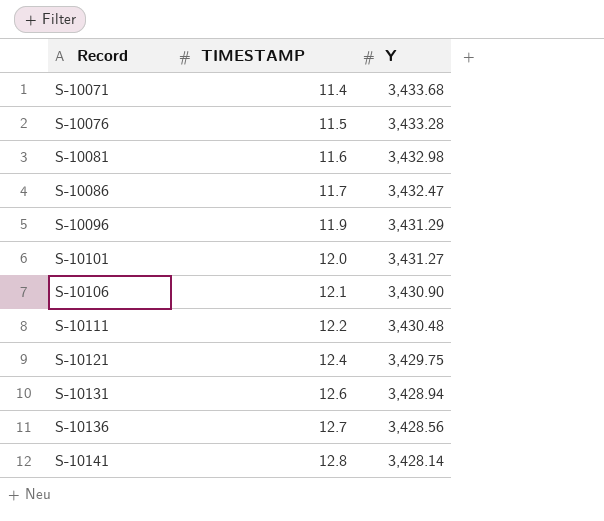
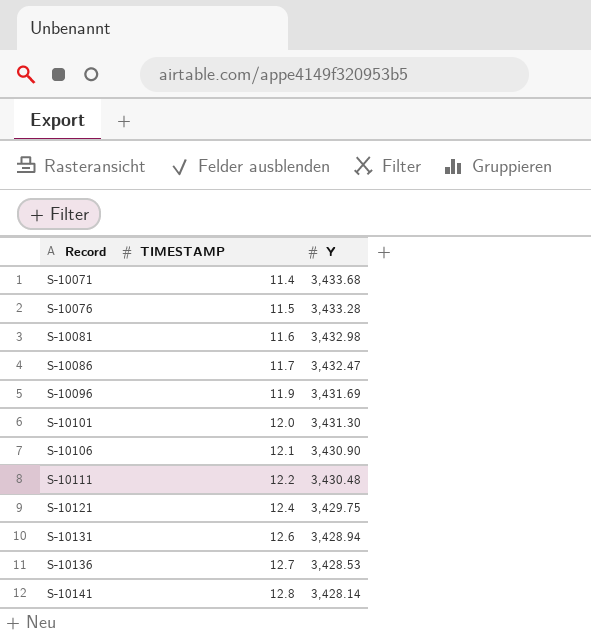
S-10096 | Y: 3,431.29 -> 3,431.69
S-10101 | Y: 3,431.27 -> 3,431.30
S-10136 | Y: 3,428.56 -> 3,428.53

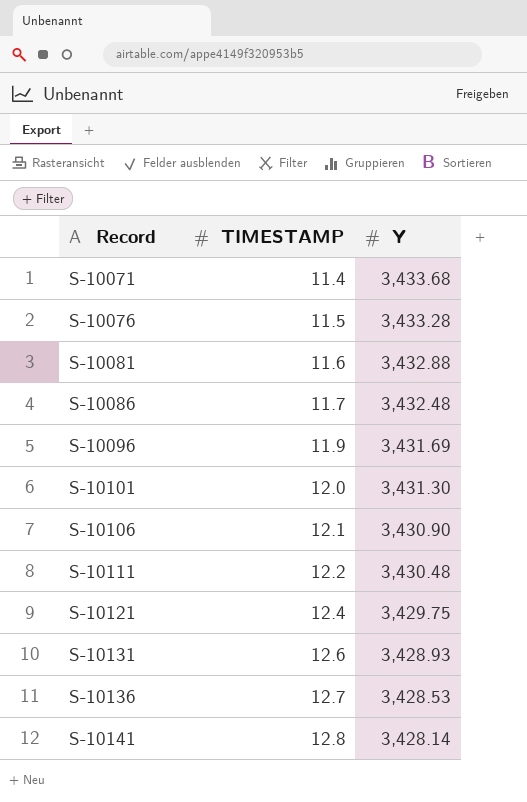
S-10081 | Y: 3,432.98 -> 3,432.88
S-10086 | Y: 3,432.47 -> 3,432.48
S-10131 | Y: 3,428.94 -> 3,428.93

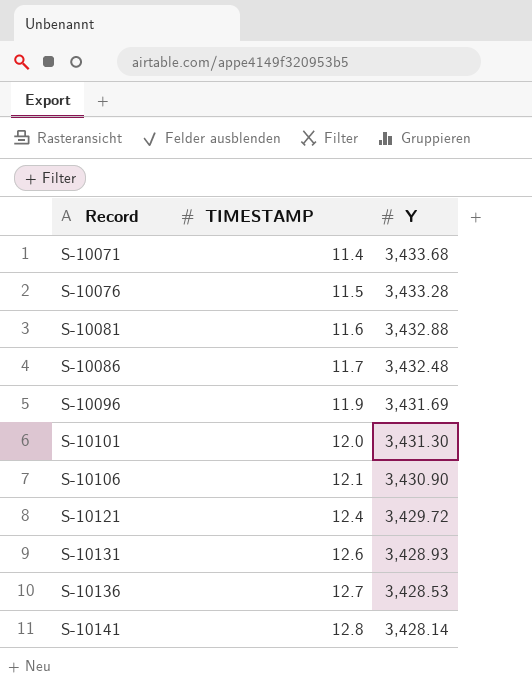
row S-10111: 12.2 | 3,430.48 -> none
S-10121 | Y: 3,429.75 -> 3,429.72

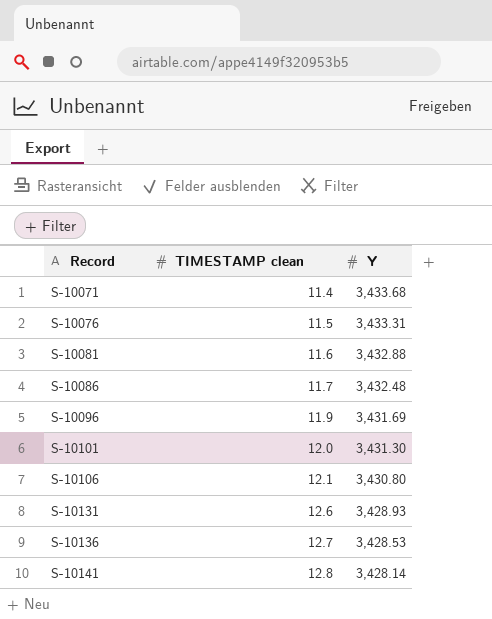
column name: TIMESTAMP -> TIMESTAMP clean
row S-10121: 12.4 | 3,429.72 -> none
S-10076 | Y: 3,433.28 -> 3,433.31
S-10106 | Y: 3,430.90 -> 3,430.80

